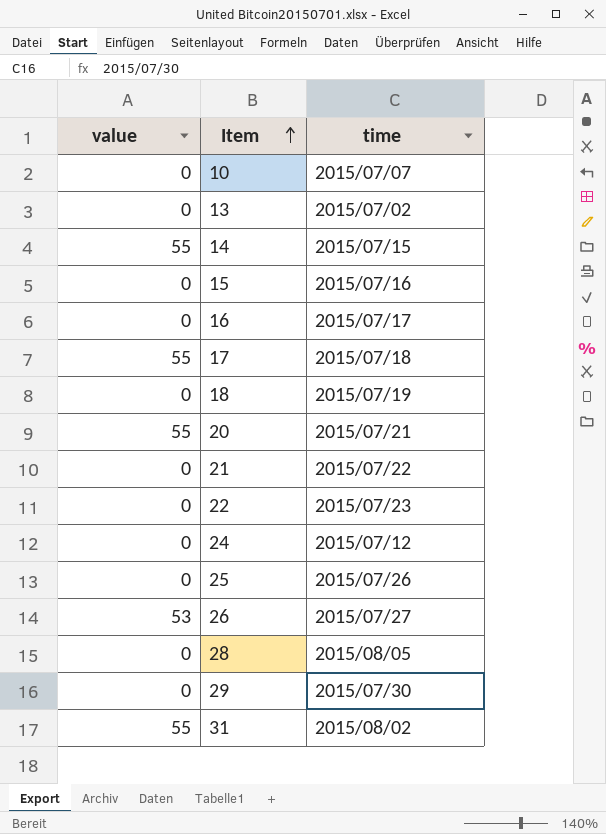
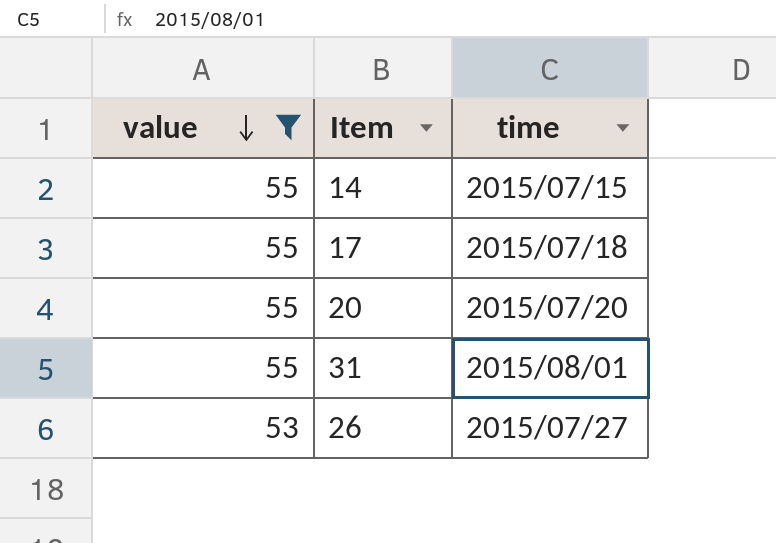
filter: none -> value != 0
row order: Item ascending -> value descending
20 | time: 2015/07/21 -> 2015/07/20
31 | time: 2015/08/02 -> 2015/08/01

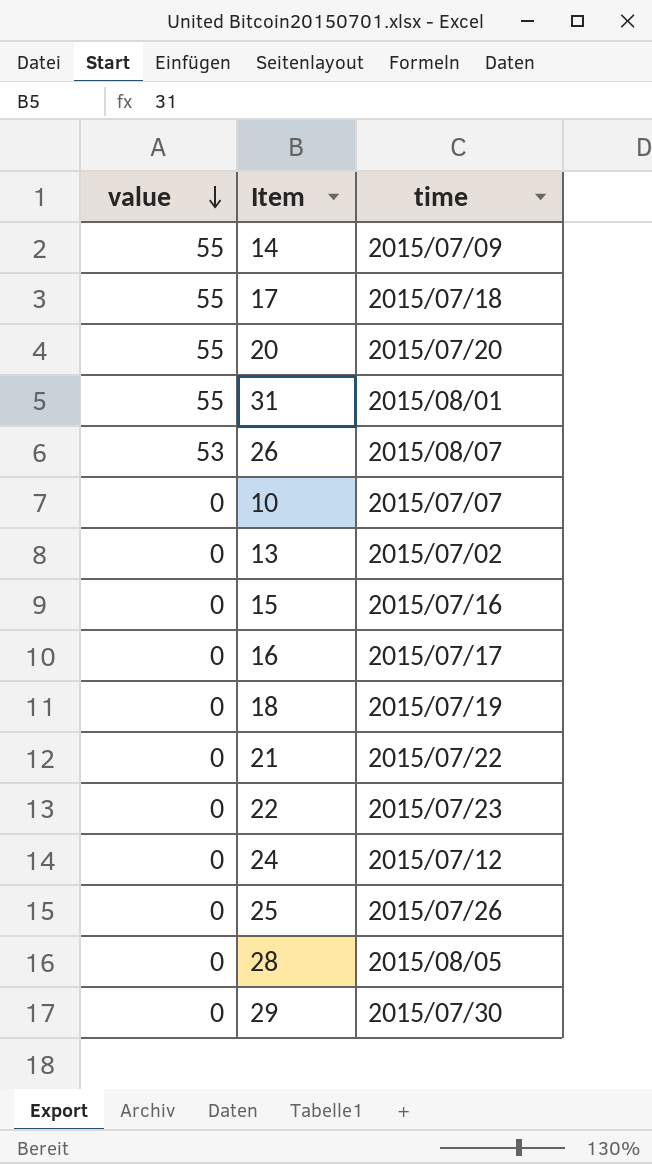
filter: value != 0 -> none
14 | time: 2015/07/15 -> 2015/07/09
26 | time: 2015/07/27 -> 2015/08/07

